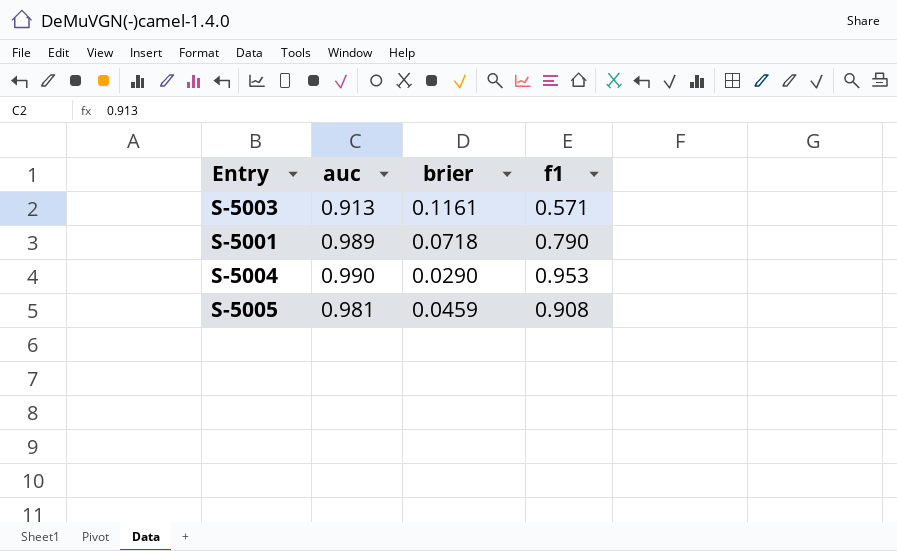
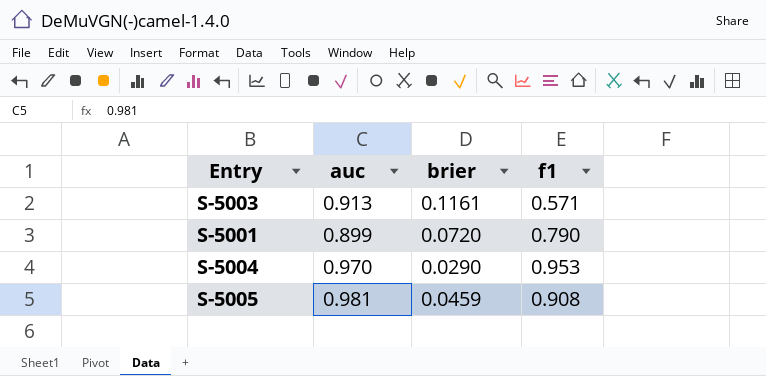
S-5001 | auc: 0.989 -> 0.899
S-5001 | brier: 0.0718 -> 0.0720
S-5004 | auc: 0.990 -> 0.970

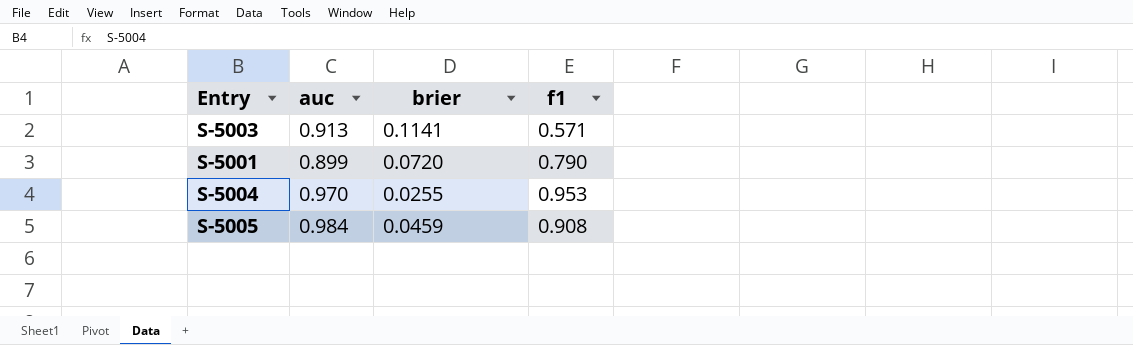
S-5003 | brier: 0.1161 -> 0.1141
S-5004 | brier: 0.0290 -> 0.0255
S-5005 | auc: 0.981 -> 0.984

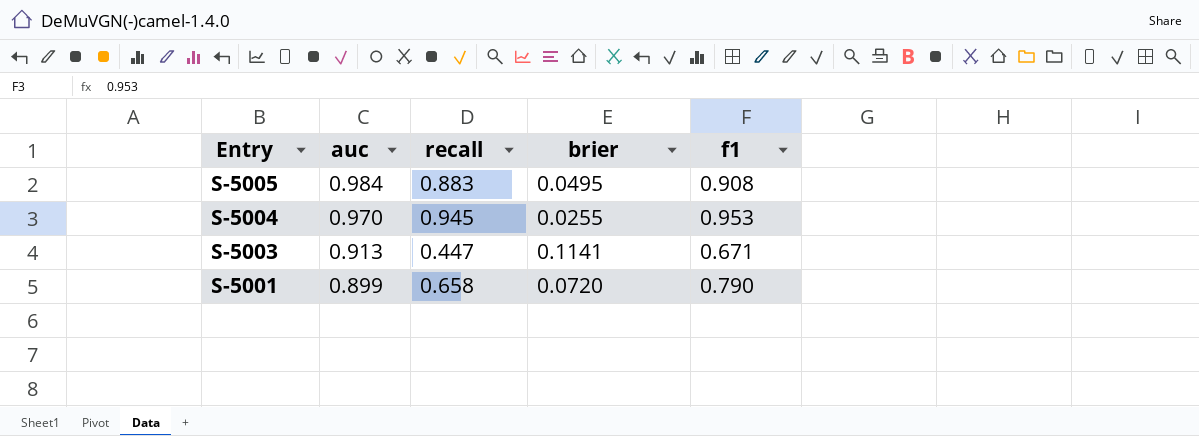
row order: none -> Entry descending
column recall | position: none -> 3
S-5005 | brier: 0.0459 -> 0.0495
S-5003 | f1: 0.571 -> 0.671

